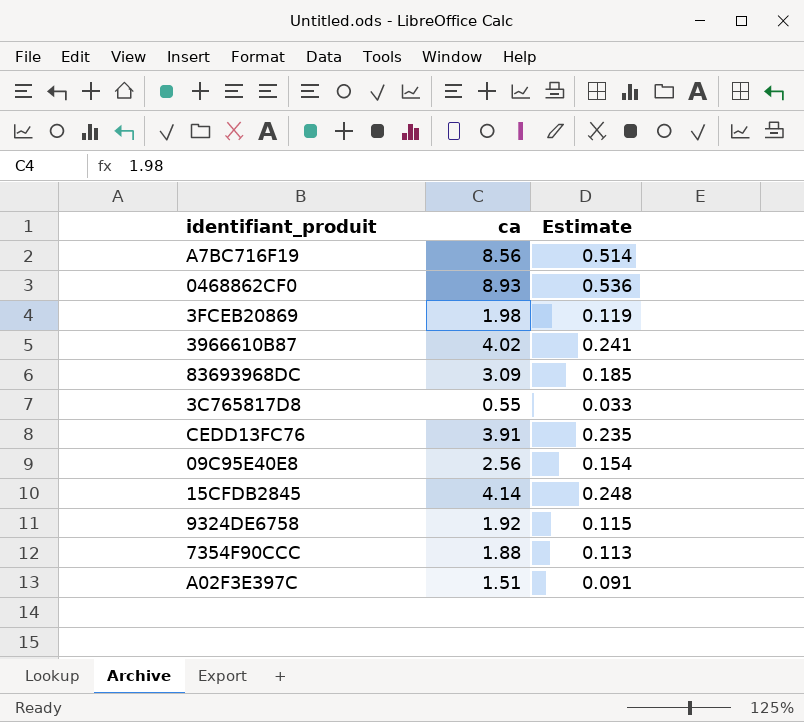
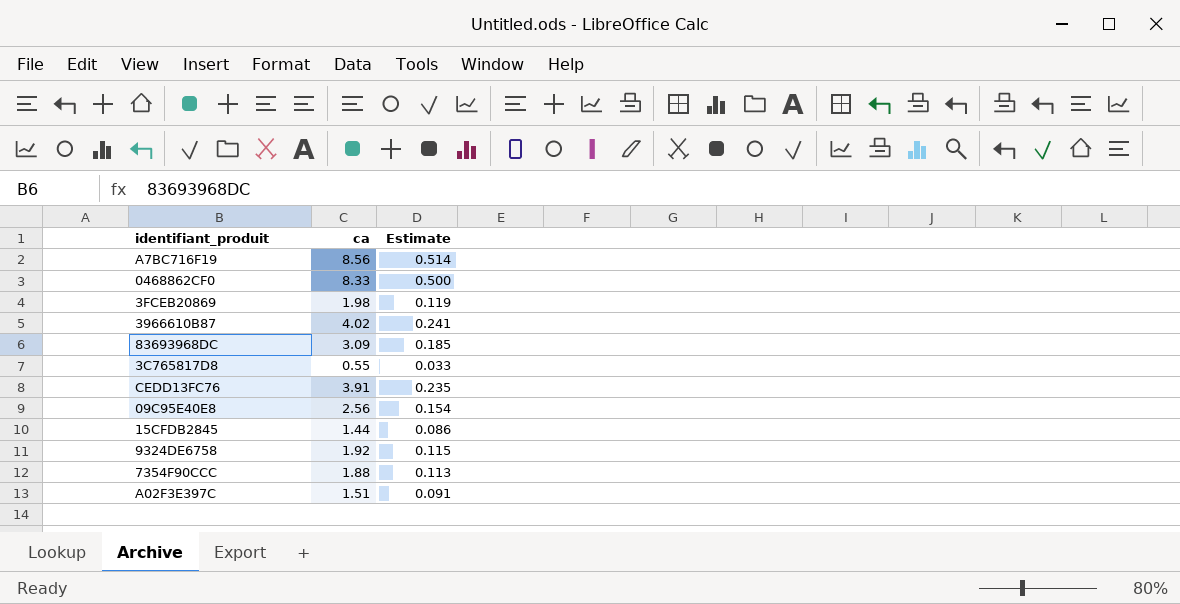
0468862CF0 | ca: 8.93 -> 8.33
0468862CF0 | Estimate: 0.536 -> 0.500
15CFDB2845 | ca: 4.14 -> 1.44
15CFDB2845 | Estimate: 0.248 -> 0.086

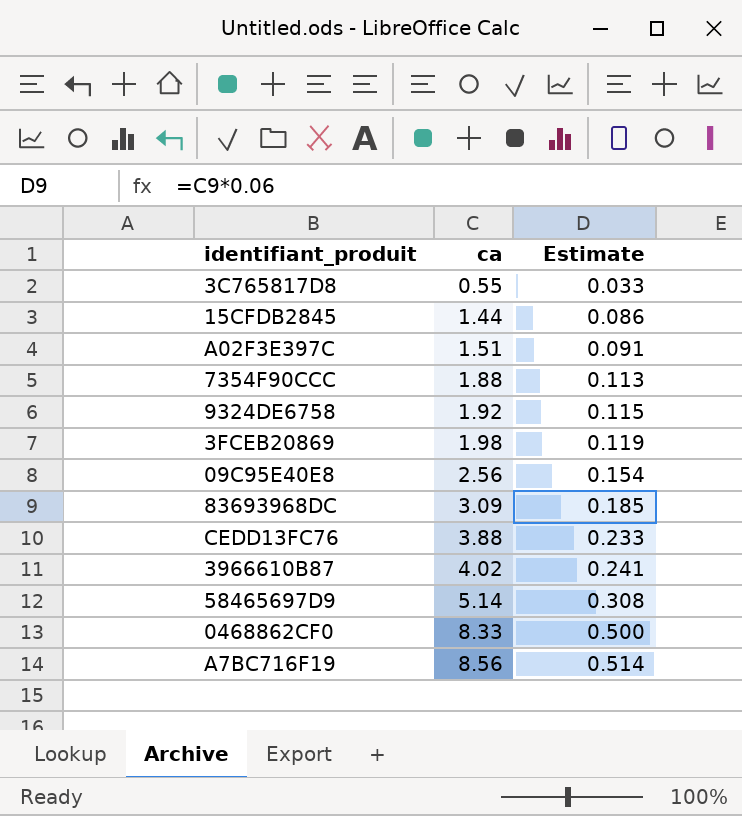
row order: none -> ca ascending
CEDD13FC76 | ca: 3.91 -> 3.88
CEDD13FC76 | Estimate: 0.235 -> 0.233
row 58465697D9: none -> 5.14 | 0.308

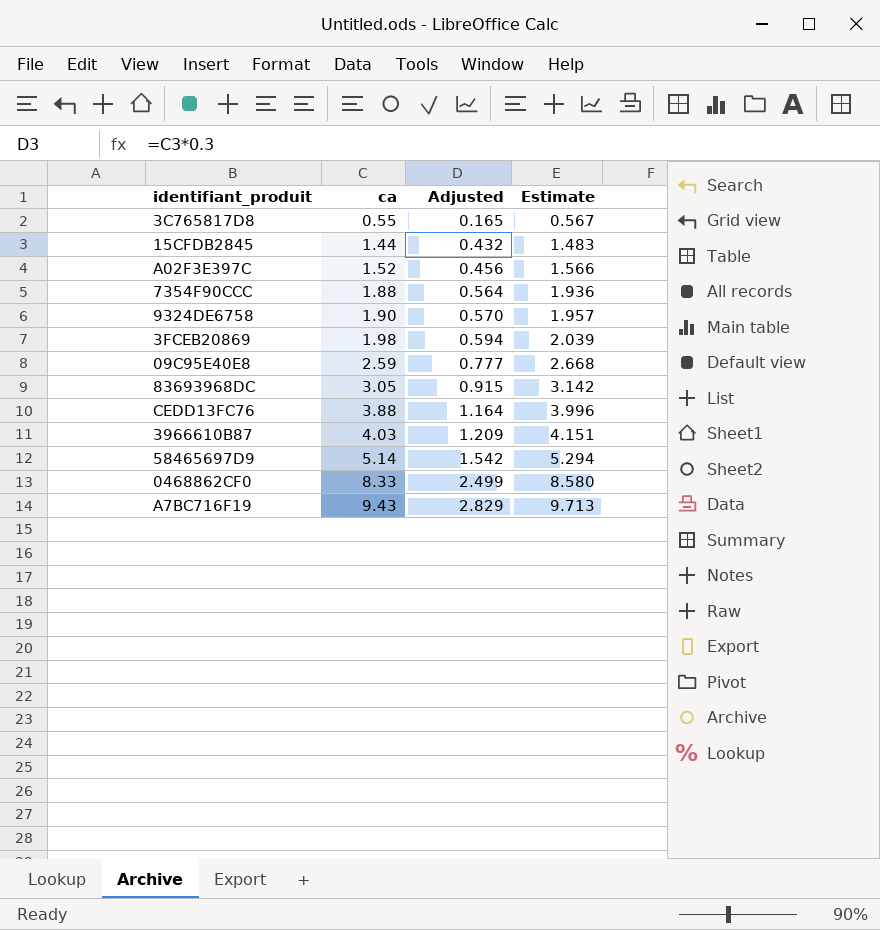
column Adjusted | formula: none -> [ca] * 0.3
column Estimate | formula: [ca] * 0.06 -> [ca] * 1.03
A02F3E397C | ca: 1.51 -> 1.52
9324DE6758 | ca: 1.92 -> 1.90
09C95E40E8 | ca: 2.56 -> 2.59
83693968DC | ca: 3.09 -> 3.05
3966610B87 | ca: 4.02 -> 4.03
A7BC716F19 | ca: 8.56 -> 9.43

